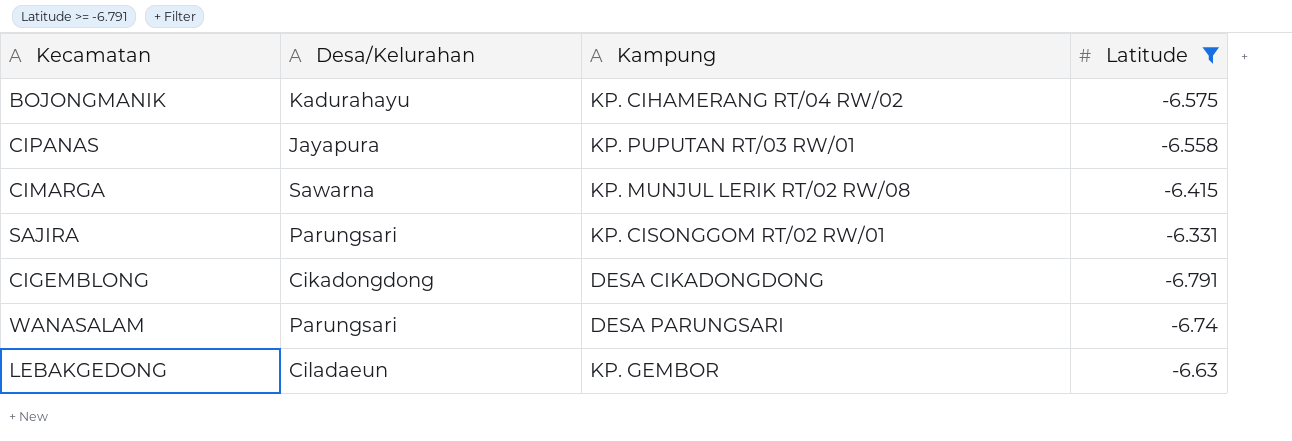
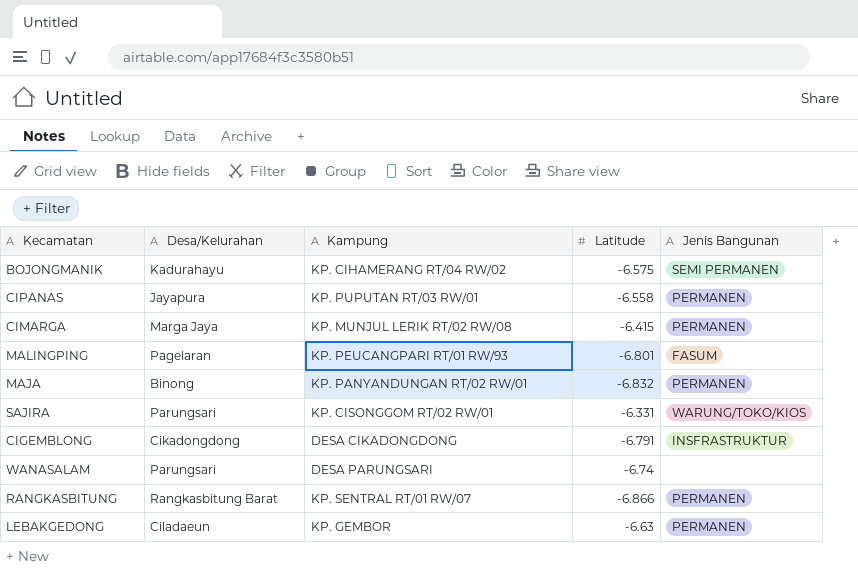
filter: Latitude >= -6.791 -> none
column Jenis Bangunan | position: none -> 5
CIMARGA | Desa/Kelurahan: Sawarna -> Marga Jaya

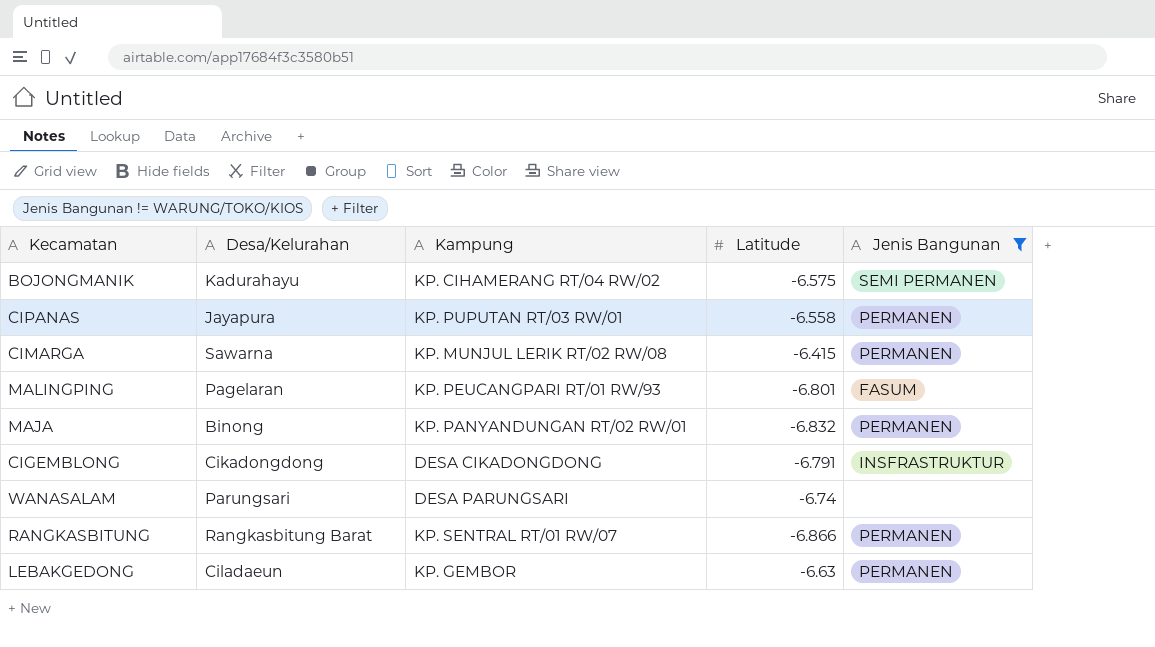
filter: none -> Jenis Bangunan != WARUNG/TOKO/KIOS
CIMARGA | Desa/Kelurahan: Marga Jaya -> Sawarna

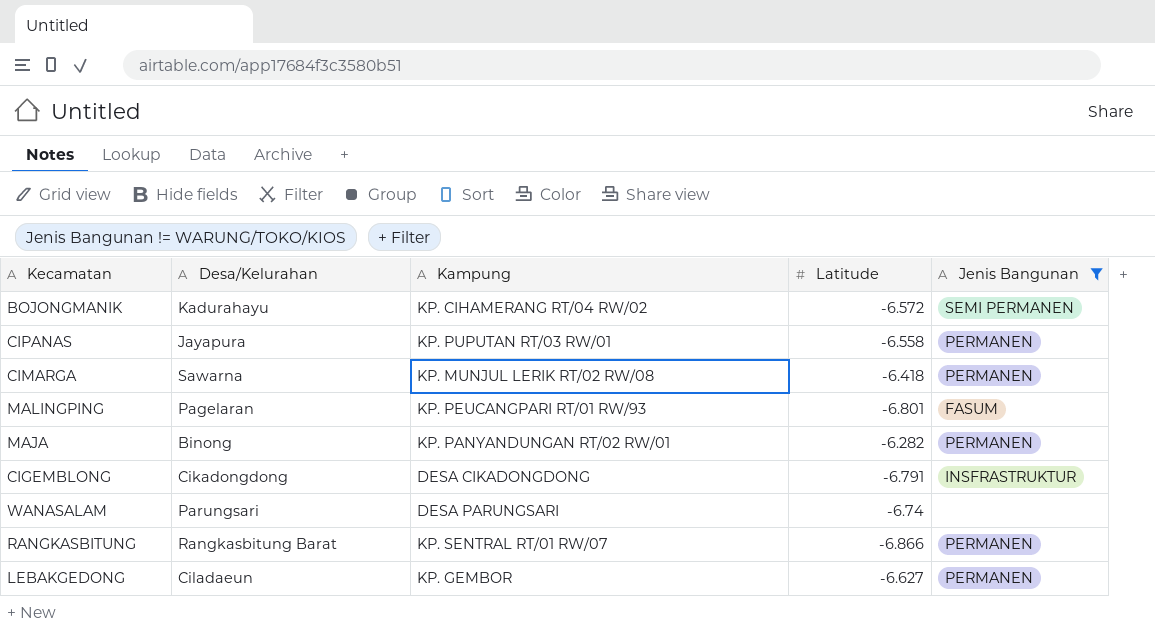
BOJONGMANIK | Latitude: -6.575 -> -6.572
CIMARGA | Latitude: -6.415 -> -6.418
MAJA | Latitude: -6.832 -> -6.282
LEBAKGEDONG | Latitude: -6.63 -> -6.627

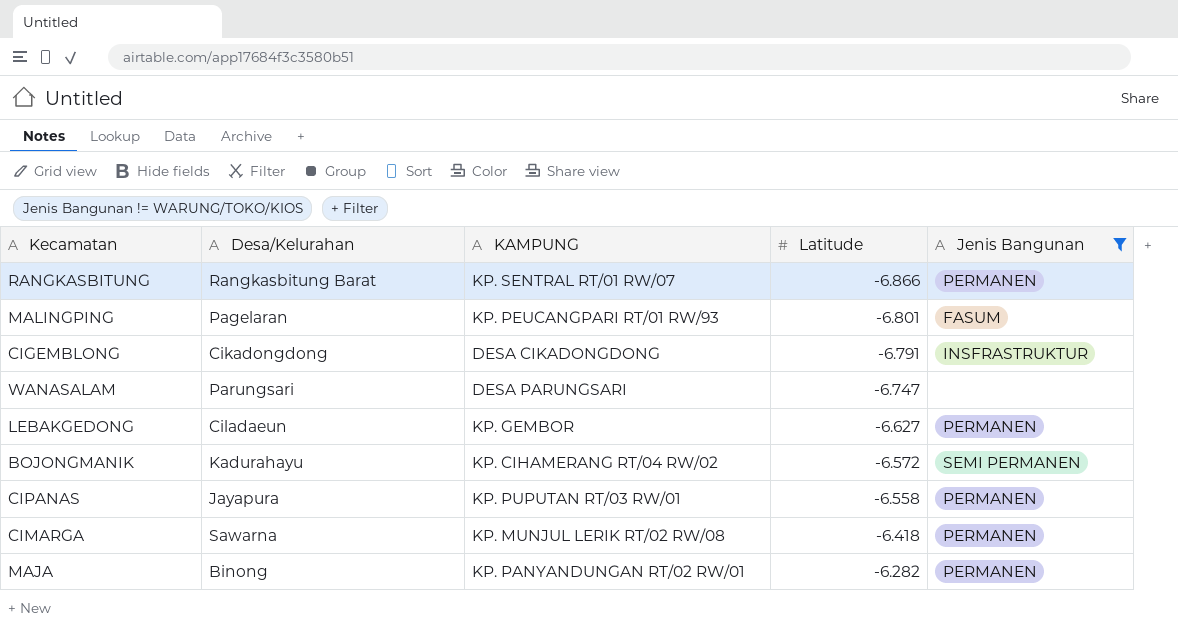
row order: none -> Latitude ascending
column name: Kampung -> KAMPUNG
WANASALAM | Latitude: -6.74 -> -6.747

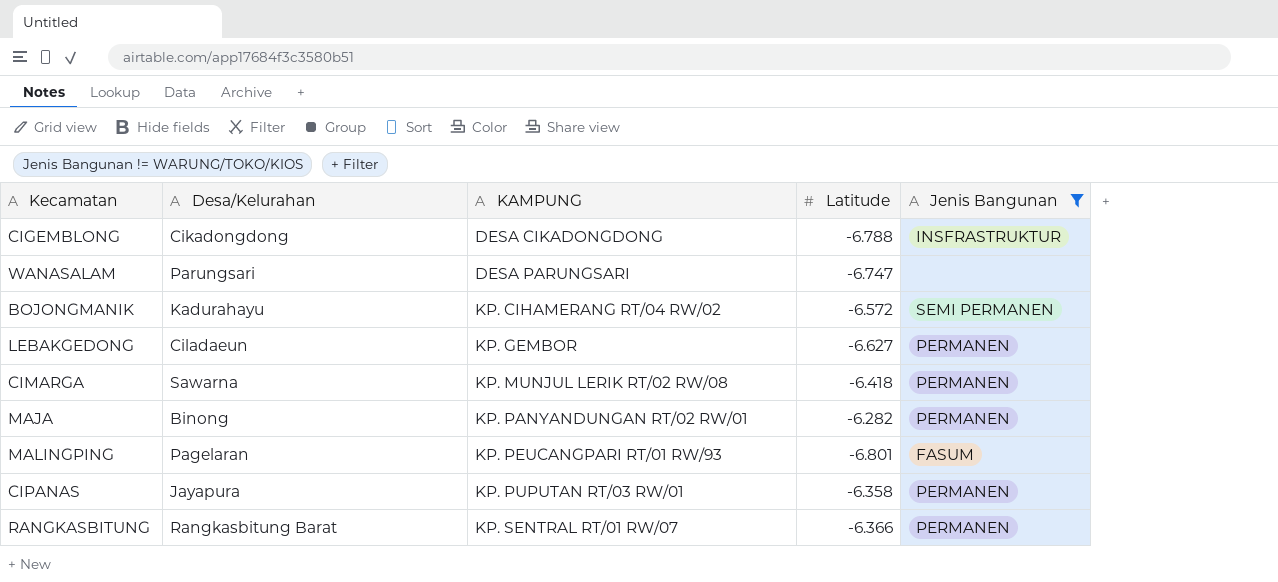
row order: Latitude ascending -> KAMPUNG ascending
CIGEMBLONG | Latitude: -6.791 -> -6.788
CIPANAS | Latitude: -6.558 -> -6.358
RANGKASBITUNG | Latitude: -6.866 -> -6.366

